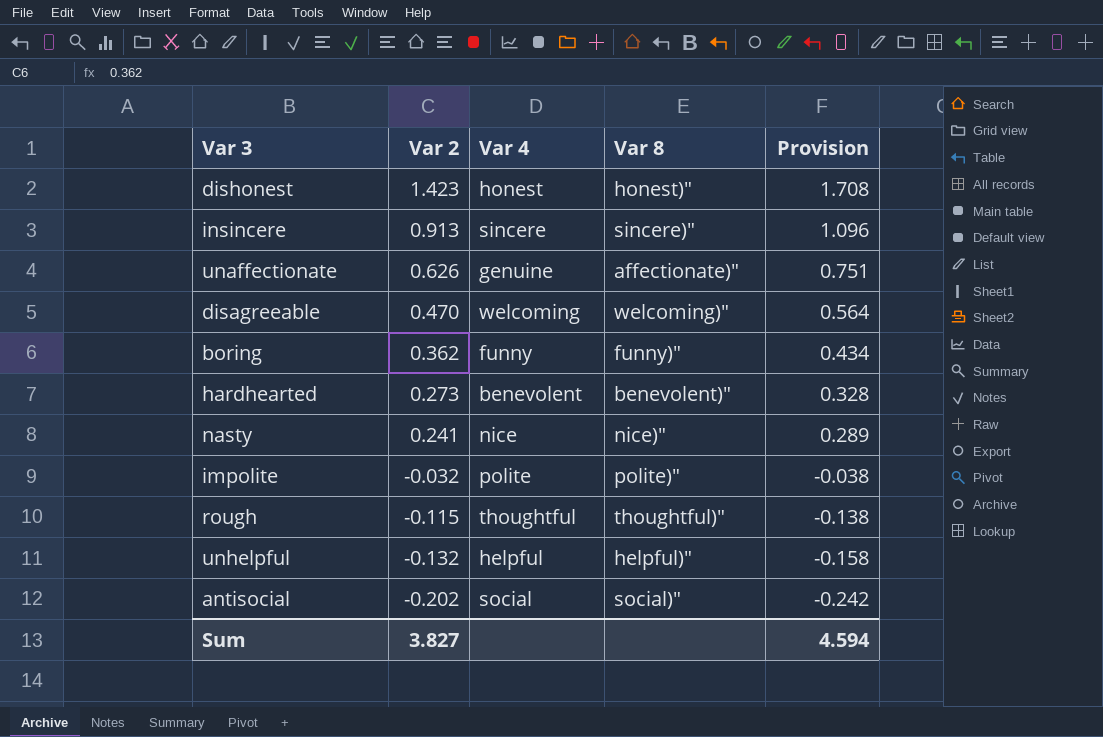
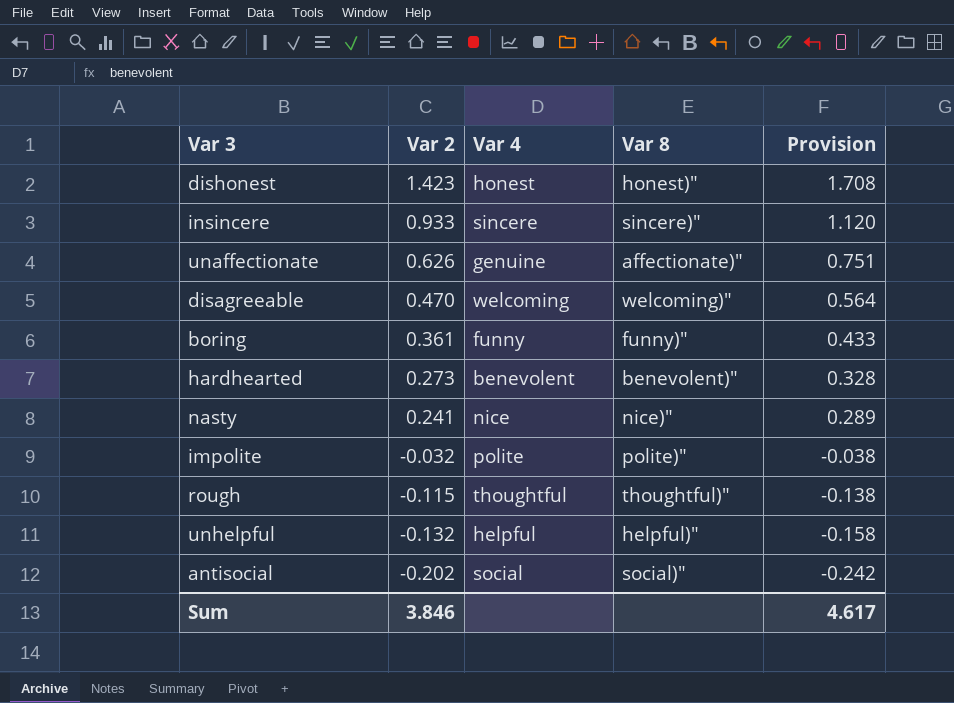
insincere | Var 2: 0.913 -> 0.933
insincere | Provision: 1.096 -> 1.120
boring | Var 2: 0.362 -> 0.361
boring | Provision: 0.434 -> 0.433
Sum | Var 2: 3.827 -> 3.846
Sum | Provision: 4.594 -> 4.617

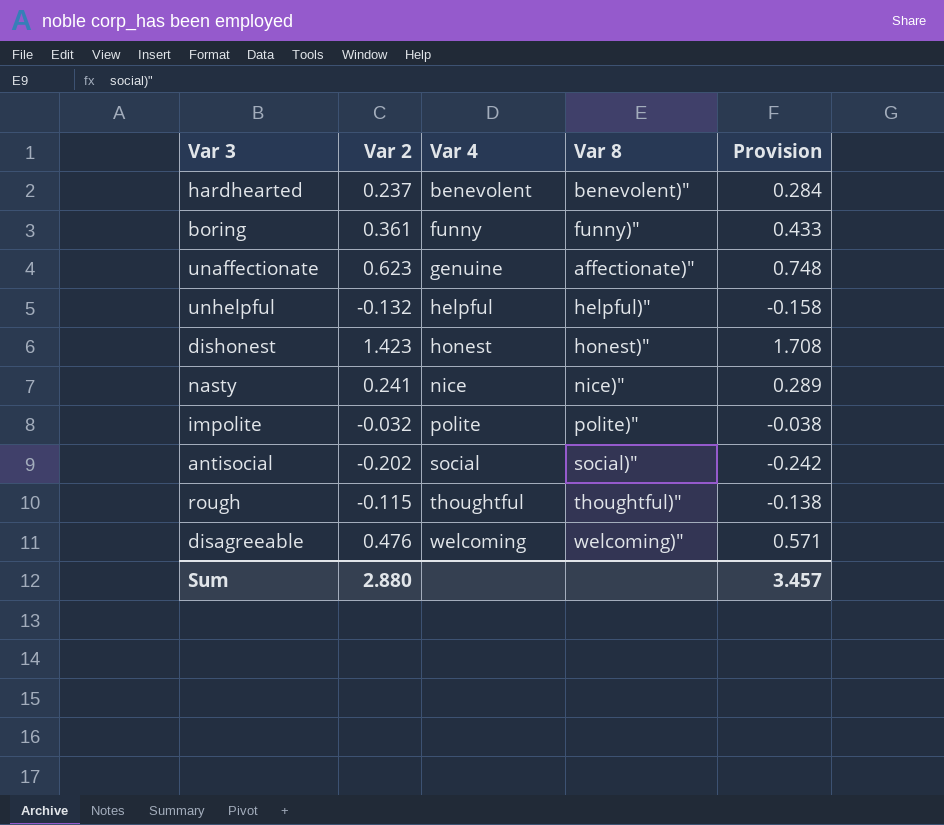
row order: Var 2 descending -> Var 4 ascending
row insincere: 0.933 | sincere | sincere)" | 1.120 -> none
hardhearted | Var 2: 0.273 -> 0.237
hardhearted | Provision: 0.328 -> 0.284
unaffectionate | Var 2: 0.626 -> 0.623
unaffectionate | Provision: 0.751 -> 0.748
disagreeable | Var 2: 0.470 -> 0.476
disagreeable | Provision: 0.564 -> 0.571
Sum | Var 2: 3.846 -> 2.880
Sum | Provision: 4.617 -> 3.457

